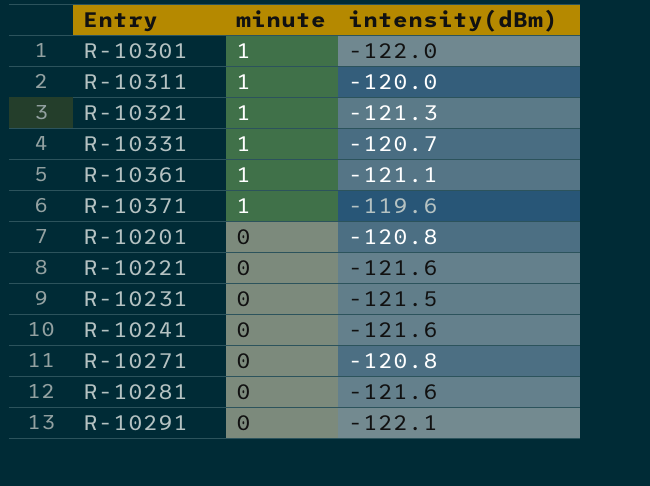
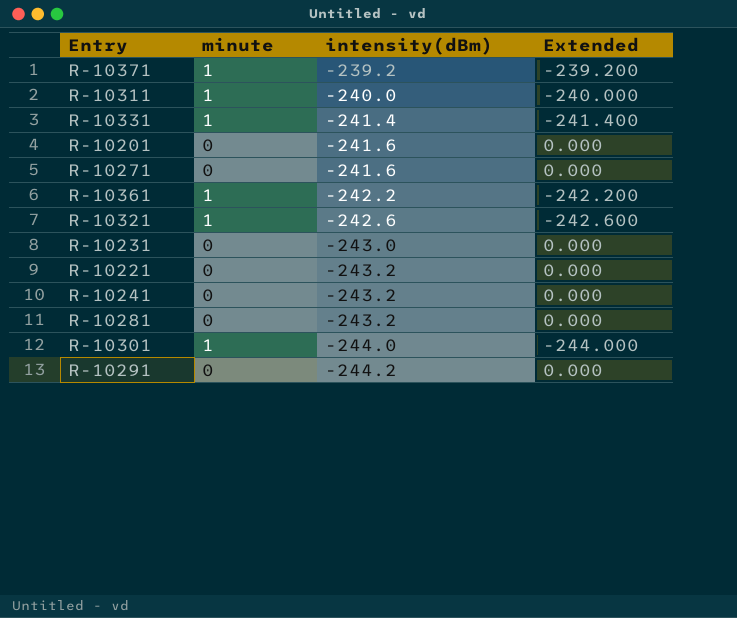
row order: minute descending -> intensity(dBm) descending
column Extended | formula: none -> [minute] * [intensity(dBm)]
R-10371 | intensity(dBm): -119.6 -> -239.2
R-10311 | intensity(dBm): -120.0 -> -240.0
R-10331 | intensity(dBm): -120.7 -> -241.4
R-10201 | intensity(dBm): -120.8 -> -241.6
R-10271 | intensity(dBm): -120.8 -> -241.6
R-10361 | intensity(dBm): -121.1 -> -242.2
R-10321 | intensity(dBm): -121.3 -> -242.6
R-10231 | intensity(dBm): -121.5 -> -243.0
R-10221 | intensity(dBm): -121.6 -> -243.2
R-10241 | intensity(dBm): -121.6 -> -243.2
R-10281 | intensity(dBm): -121.6 -> -243.2
R-10301 | intensity(dBm): -122.0 -> -244.0
R-10291 | intensity(dBm): -122.1 -> -244.2

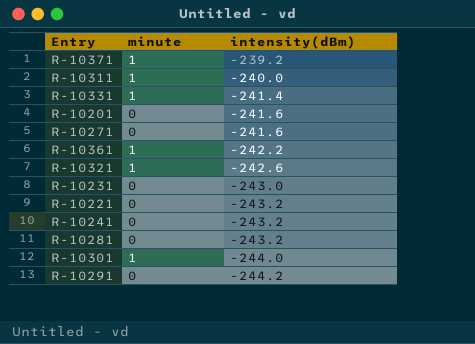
column Extended | formula: [minute] * [intensity(dBm)] -> none

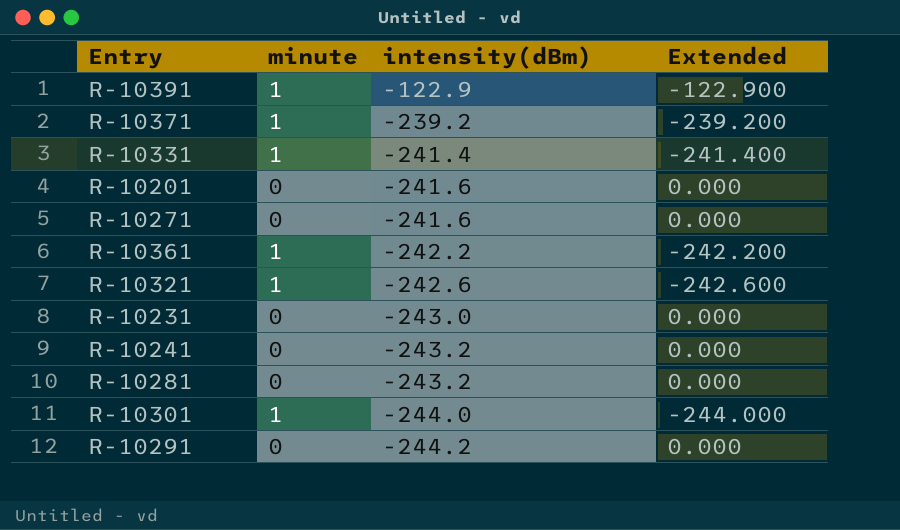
column Extended | formula: none -> [minute] * [intensity(dBm)]
row R-10311: 1 | -240.0 -> none
row R-10221: 0 | -243.2 -> none
row R-10391: none -> 1 | -122.9 | -122.900

